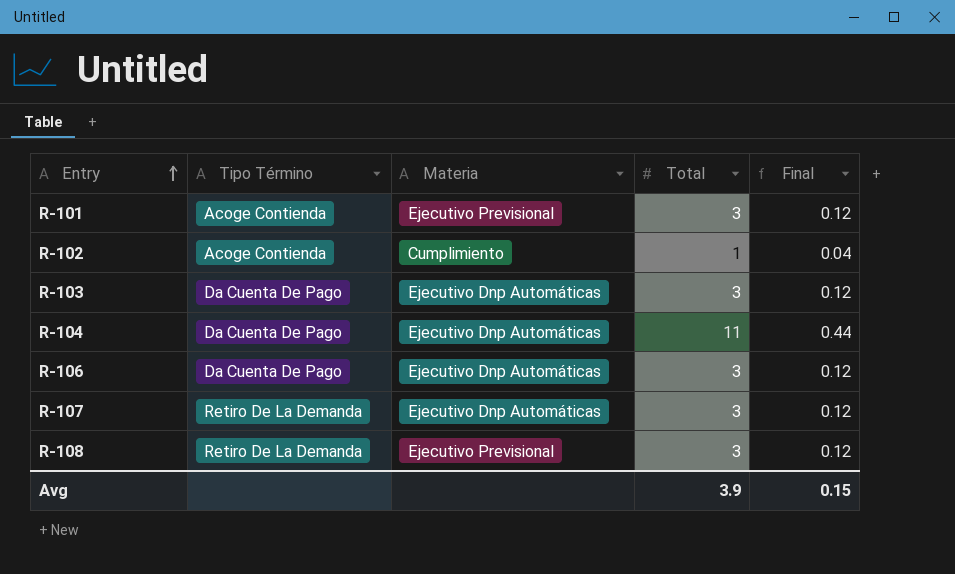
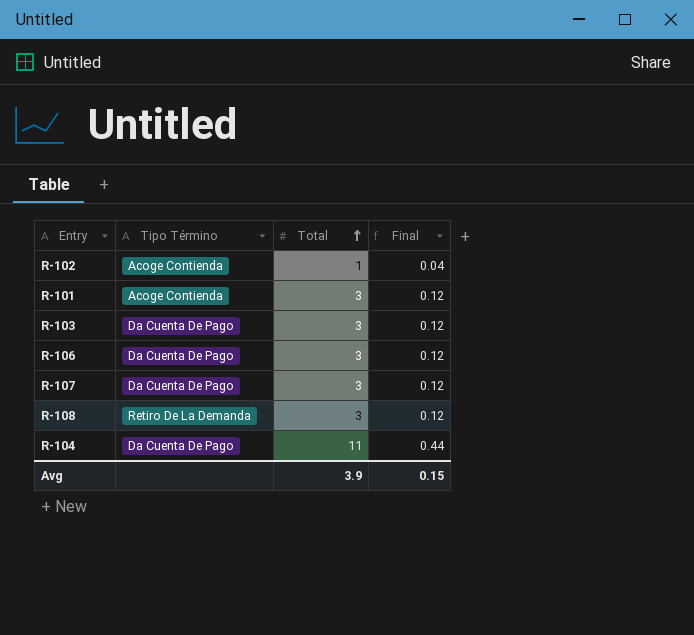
row order: Entry ascending -> Total ascending
column Materia | position: 3 -> none
R-107 | Tipo Término: Retiro De La Demanda -> Da Cuenta De Pago

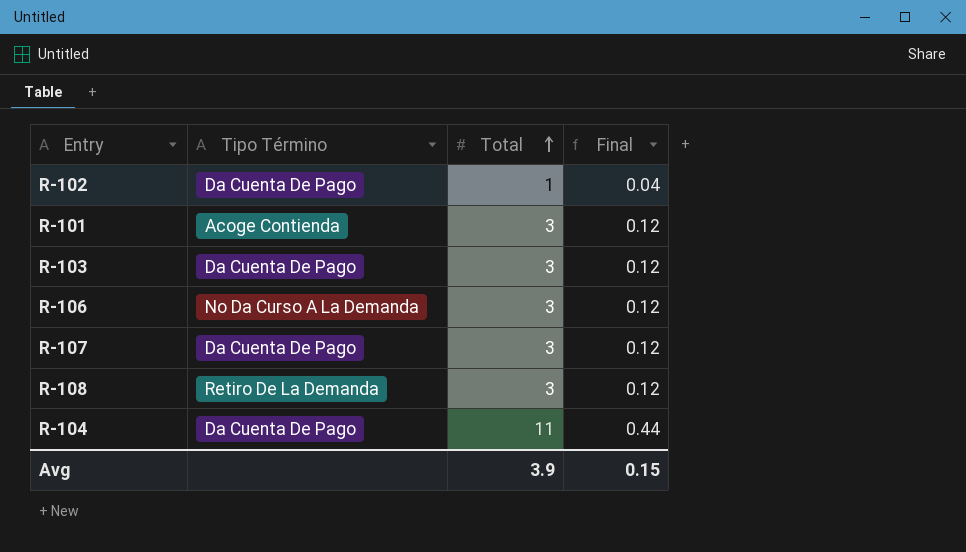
R-102 | Tipo Término: Acoge Contienda -> Da Cuenta De Pago
R-106 | Tipo Término: Da Cuenta De Pago -> No Da Curso A La Demanda

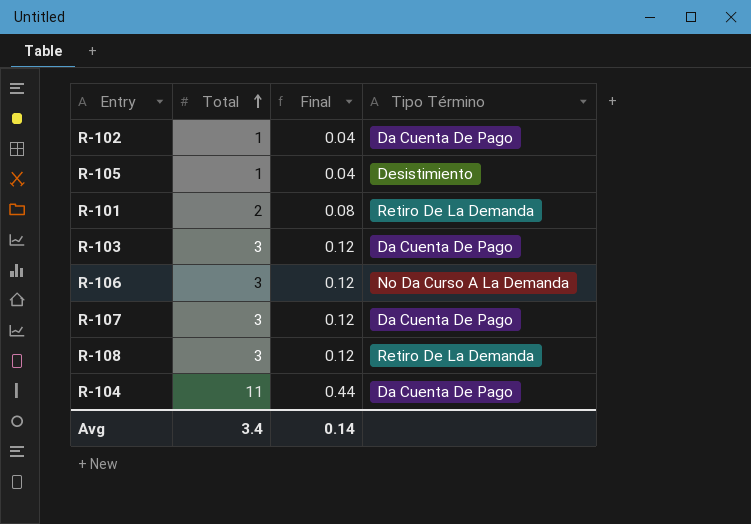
column Tipo Término | position: 2 -> 4
row R-105: none -> 1 | 0.04 | Desistimiento
R-101 | Total: 3 -> 2
R-101 | Final: 0.12 -> 0.08
R-101 | Tipo Término: Acoge Contienda -> Retiro De La Demanda
Avg | Total: 3.9 -> 3.4
Avg | Final: 0.15 -> 0.14

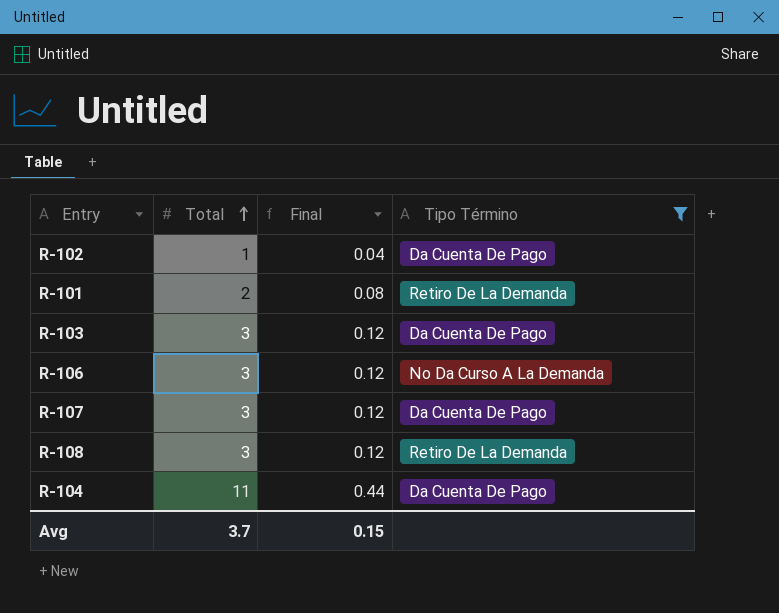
filter: none -> Tipo Término != Desistimiento
Avg | Total: 3.4 -> 3.7
Avg | Final: 0.14 -> 0.15

